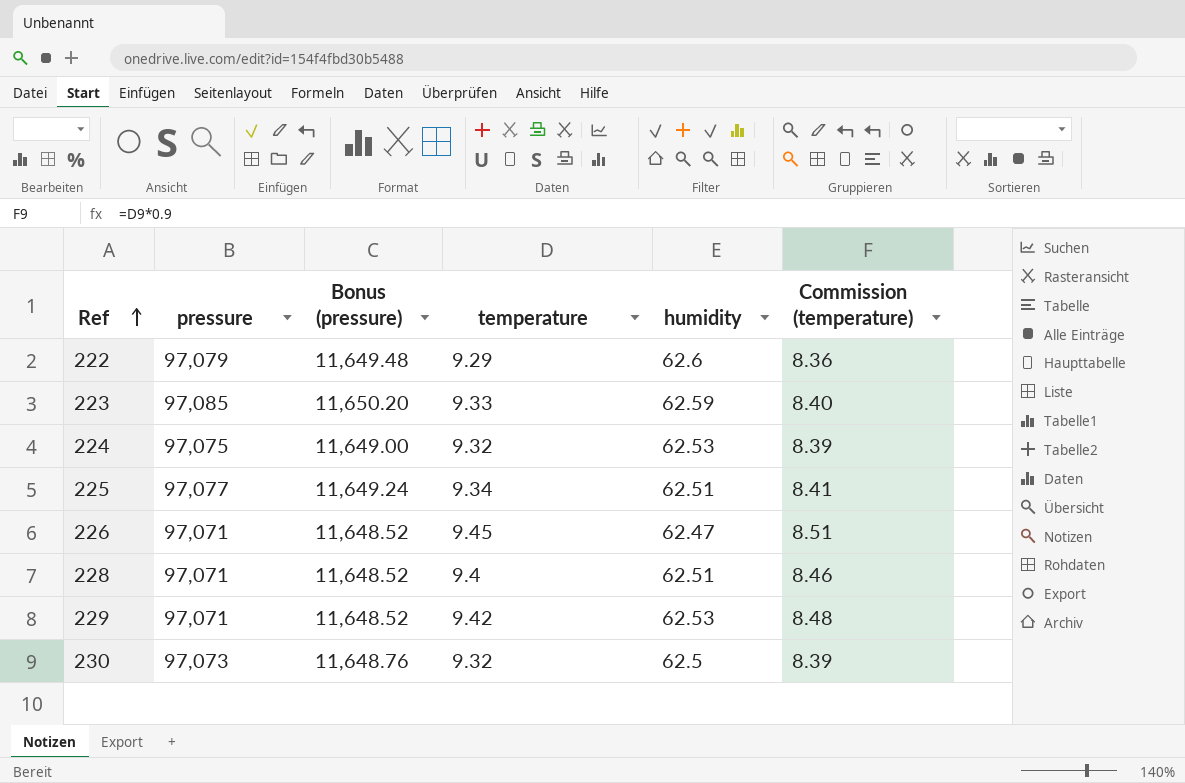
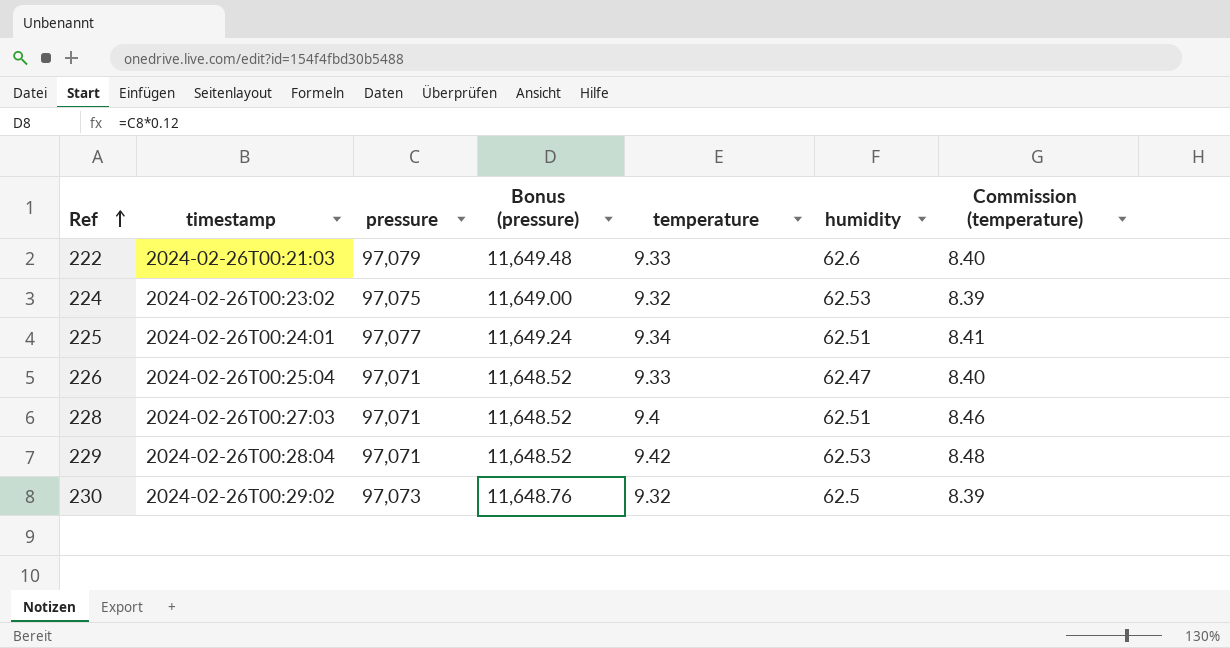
column timestamp | position: none -> 2
row 223: 97,085 | 11,650.20 | 9.33 | 62.59 | 8.40 -> none
222 | temperature: 9.29 -> 9.33
222 | Commission (temperature): 8.36 -> 8.40
226 | temperature: 9.45 -> 9.33
226 | Commission (temperature): 8.51 -> 8.40

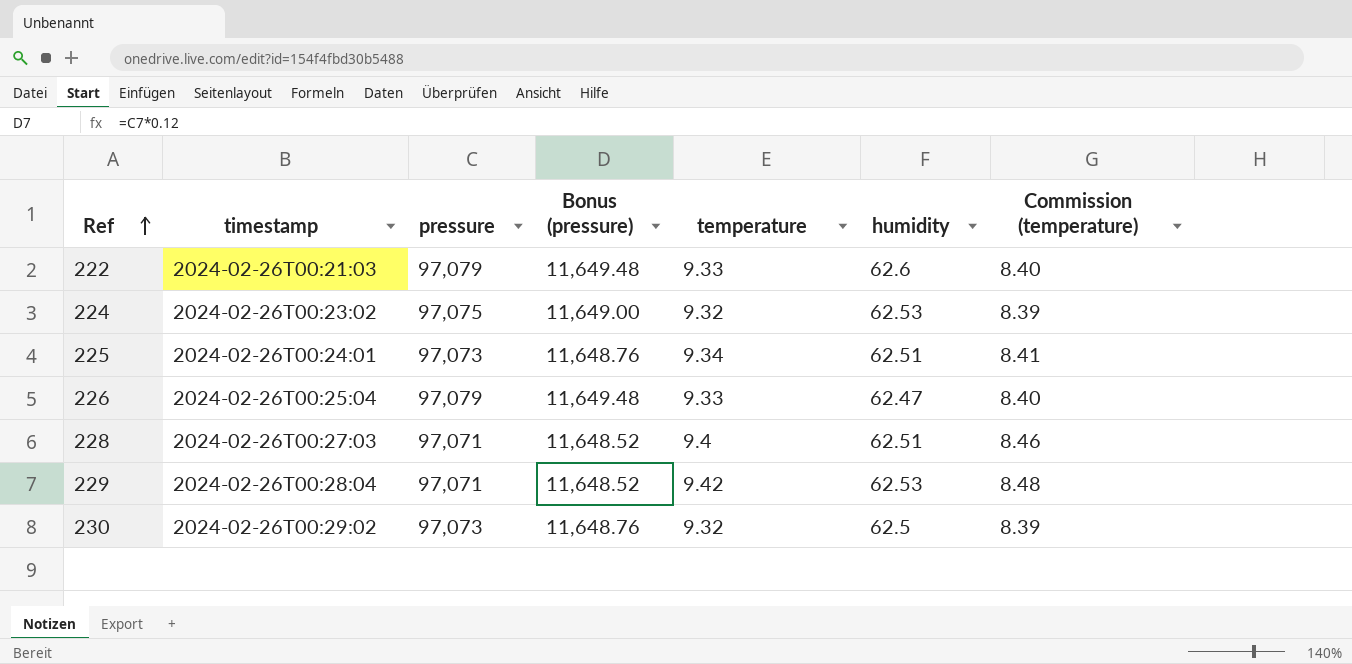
225 | pressure: 97,077 -> 97,073
225 | Bonus (pressure): 11,649.24 -> 11,648.76
226 | pressure: 97,071 -> 97,079
226 | Bonus (pressure): 11,648.52 -> 11,649.48

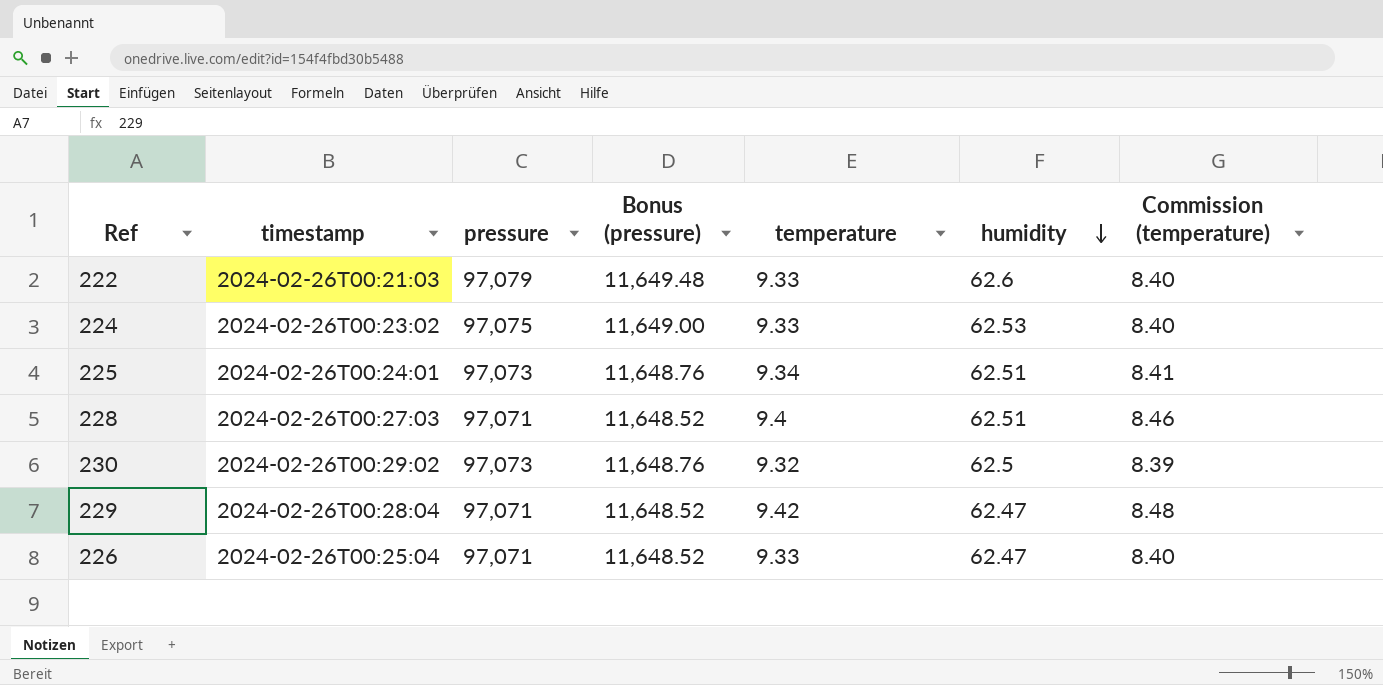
row order: Ref ascending -> humidity descending
224 | temperature: 9.32 -> 9.33
224 | Commission (temperature): 8.39 -> 8.40
229 | humidity: 62.53 -> 62.47
226 | pressure: 97,079 -> 97,071
226 | Bonus (pressure): 11,649.48 -> 11,648.52

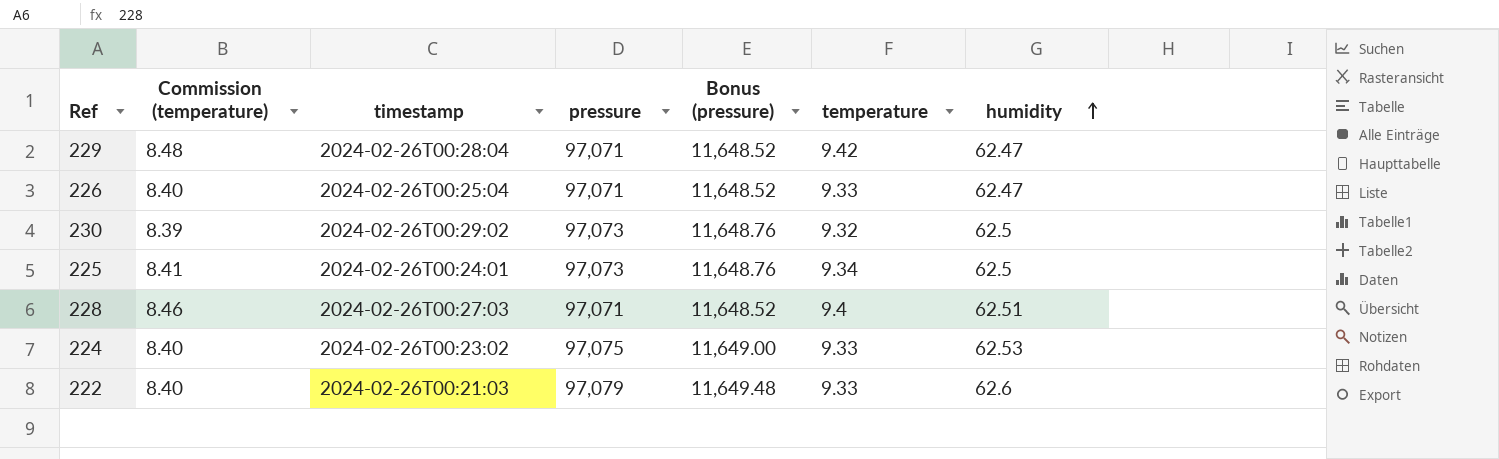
row order: humidity descending -> humidity ascending
column Commission (temperature) | position: 7 -> 2
225 | humidity: 62.51 -> 62.5

